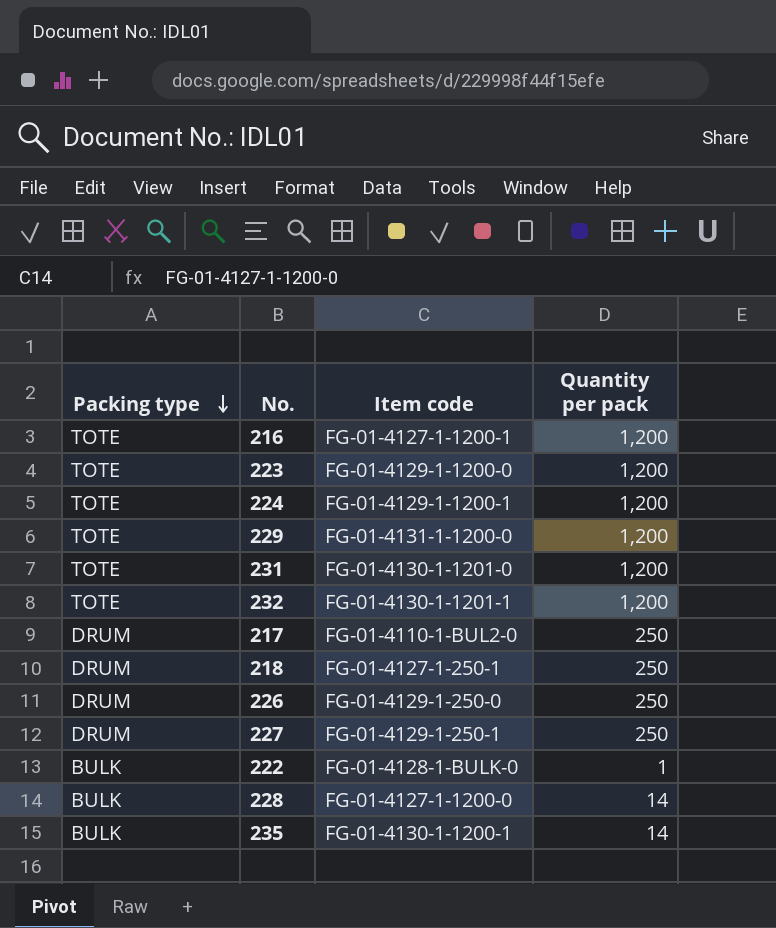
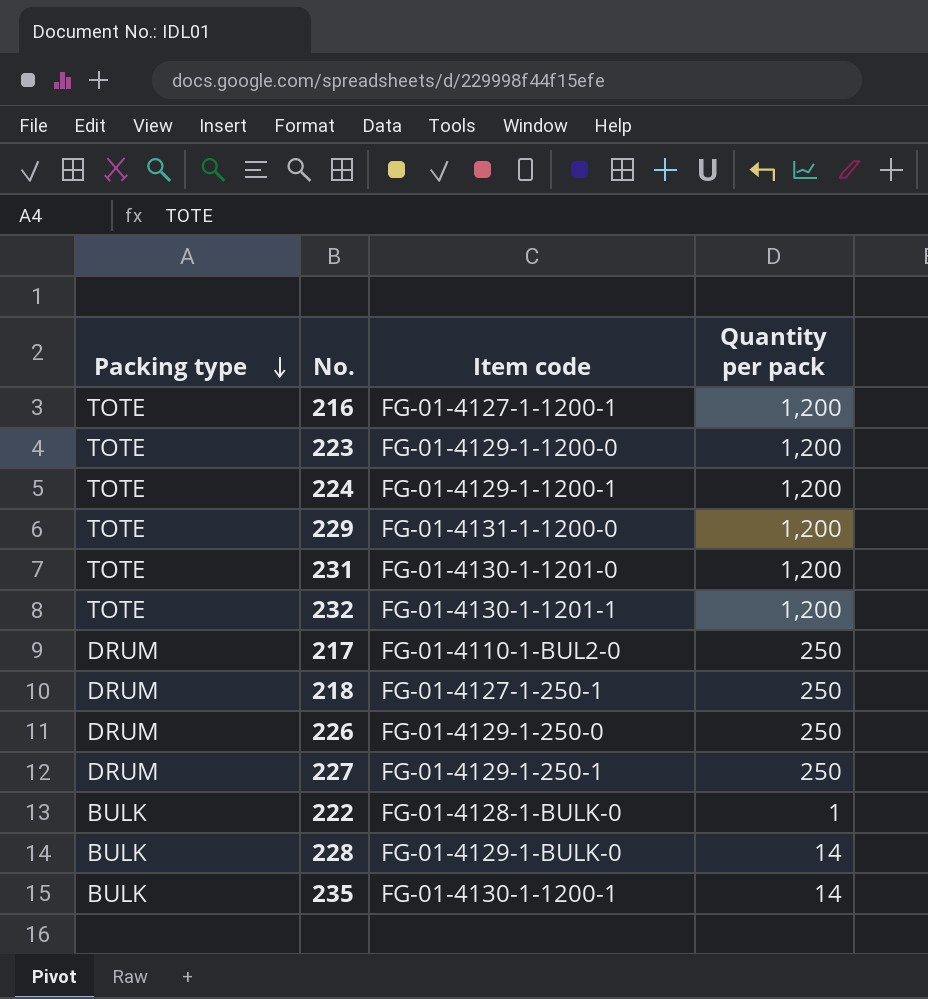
228 | Item code: FG-01-4127-1-1200-0 -> FG-01-4129-1-BULK-0

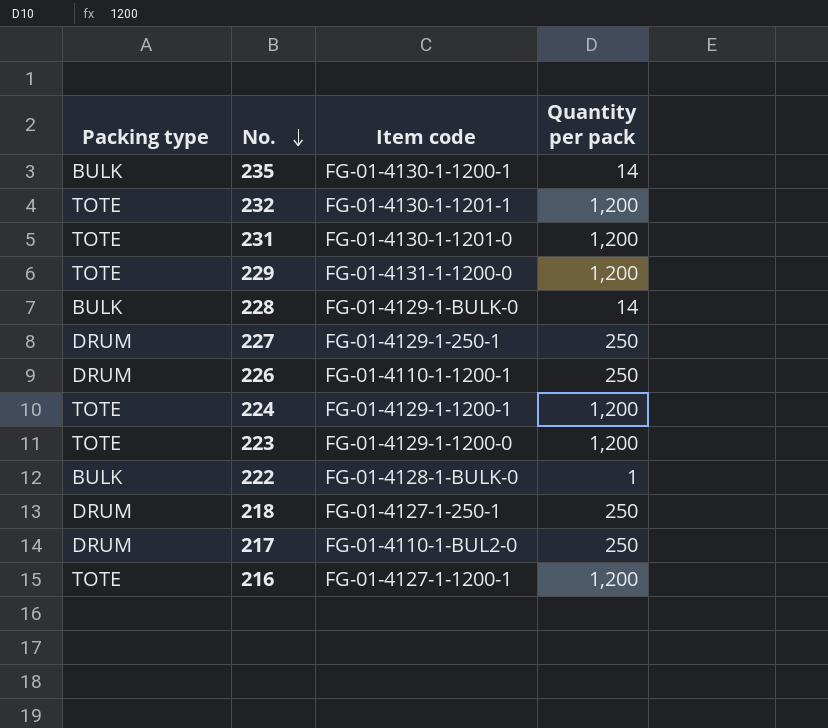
row order: Packing type descending -> No. descending
226 | Item code: FG-01-4129-1-250-0 -> FG-01-4110-1-1200-1

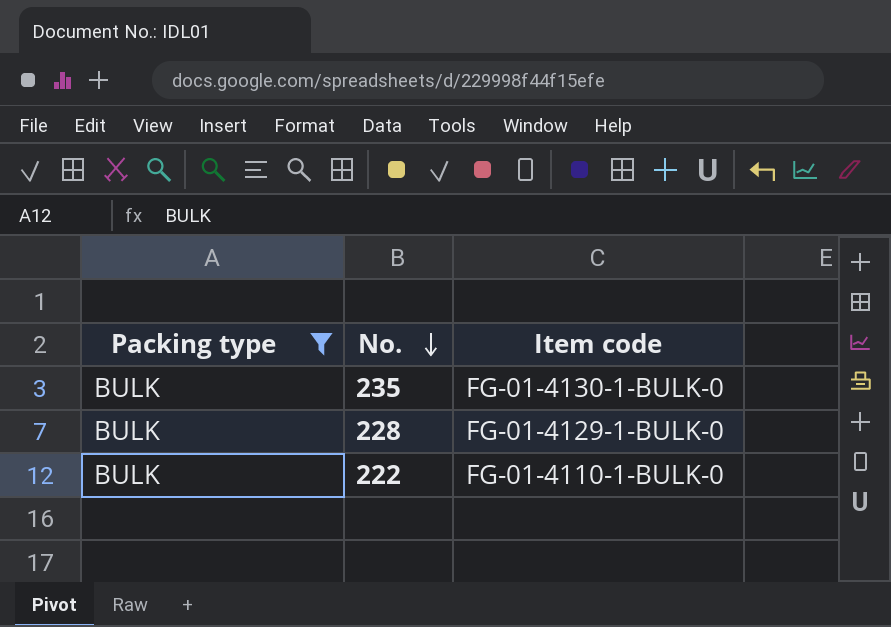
filter: none -> Packing type = BULK
column Quantity per pack | position: 4 -> none
235 | Item code: FG-01-4130-1-1200-1 -> FG-01-4130-1-BULK-0
222 | Item code: FG-01-4128-1-BULK-0 -> FG-01-4110-1-BULK-0

